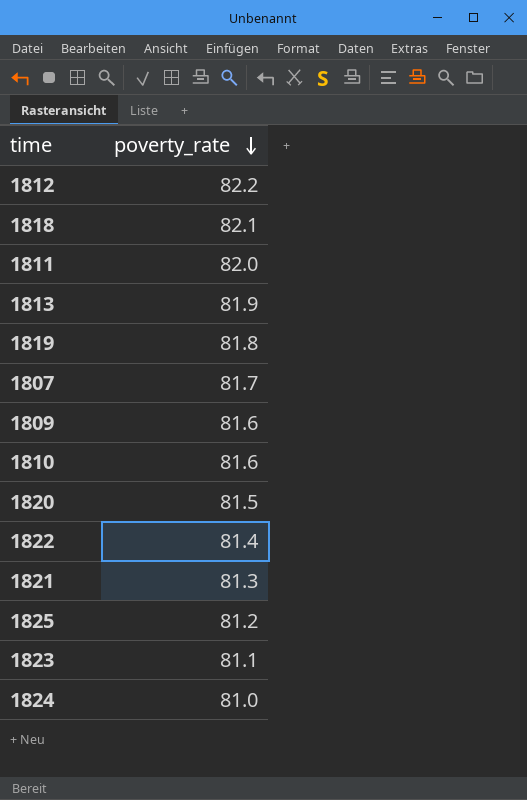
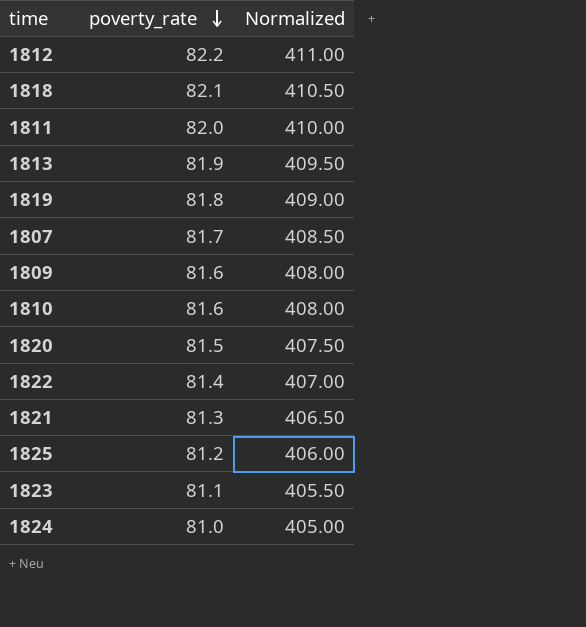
column Normalized | formula: none -> [poverty_rate] * 5

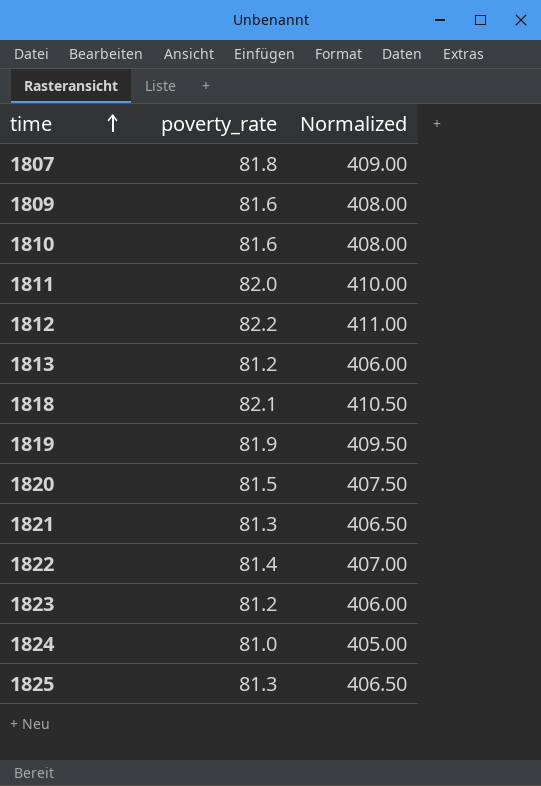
row order: poverty_rate descending -> time ascending
1807 | poverty_rate: 81.7 -> 81.8
1807 | Normalized: 408.50 -> 409.00
1813 | poverty_rate: 81.9 -> 81.2
1813 | Normalized: 409.50 -> 406.00
1819 | poverty_rate: 81.8 -> 81.9
1819 | Normalized: 409.00 -> 409.50
1823 | poverty_rate: 81.1 -> 81.2
1823 | Normalized: 405.50 -> 406.00
1825 | poverty_rate: 81.2 -> 81.3
1825 | Normalized: 406.00 -> 406.50

